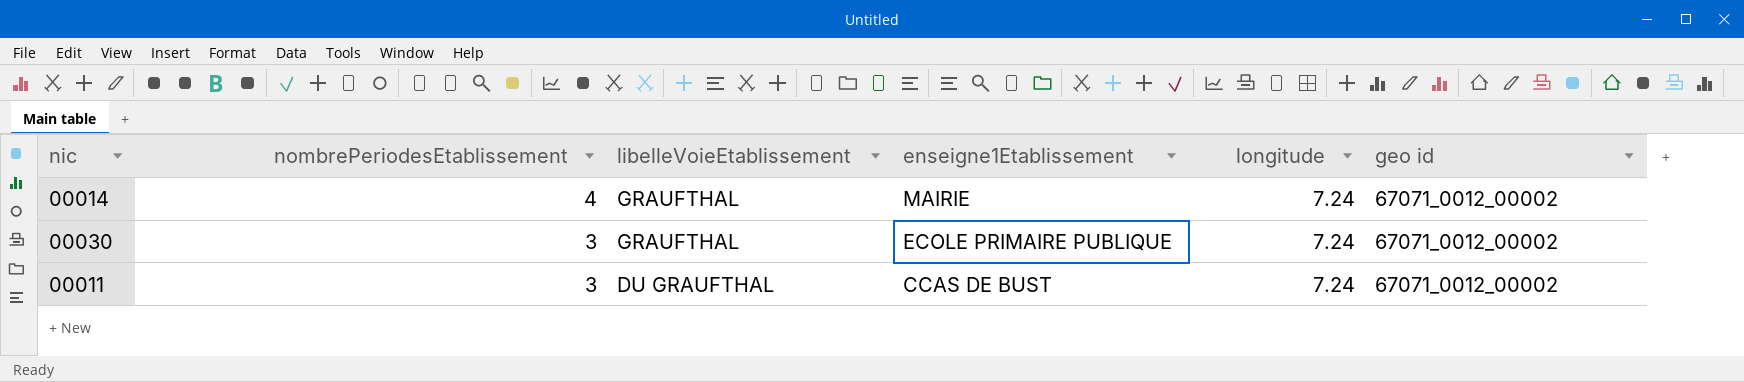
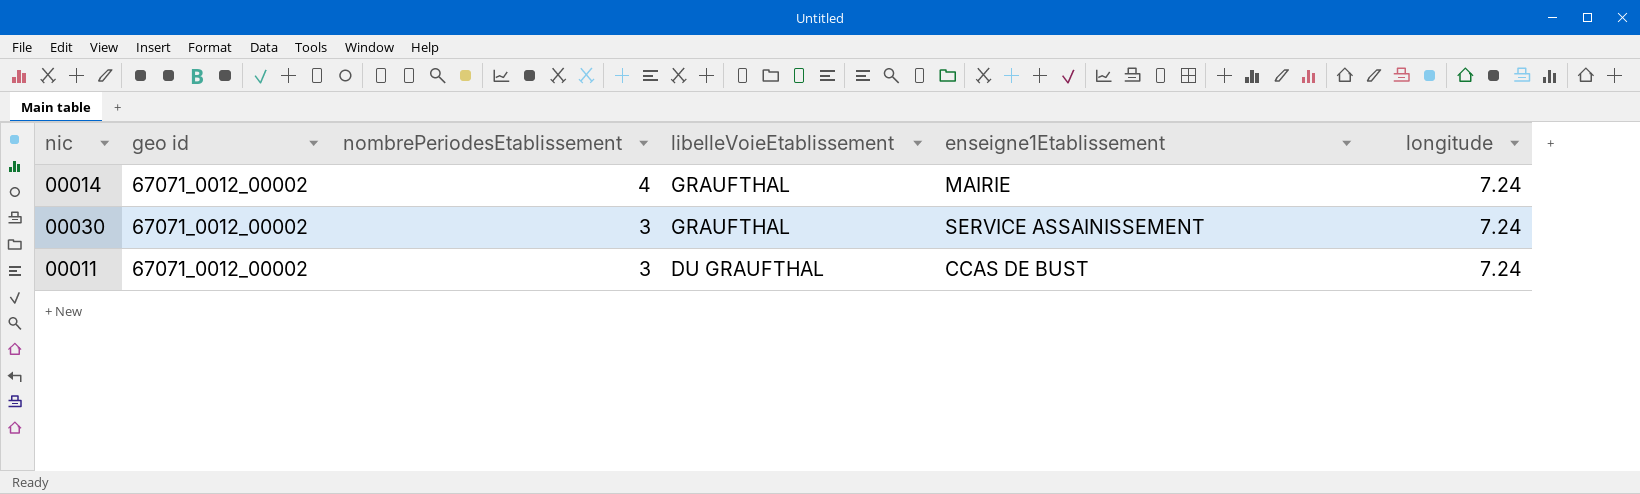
column geo id | position: 6 -> 2
00030 | enseigne1Etablissement: ECOLE PRIMAIRE PUBLIQUE -> SERVICE ASSAINISSEMENT

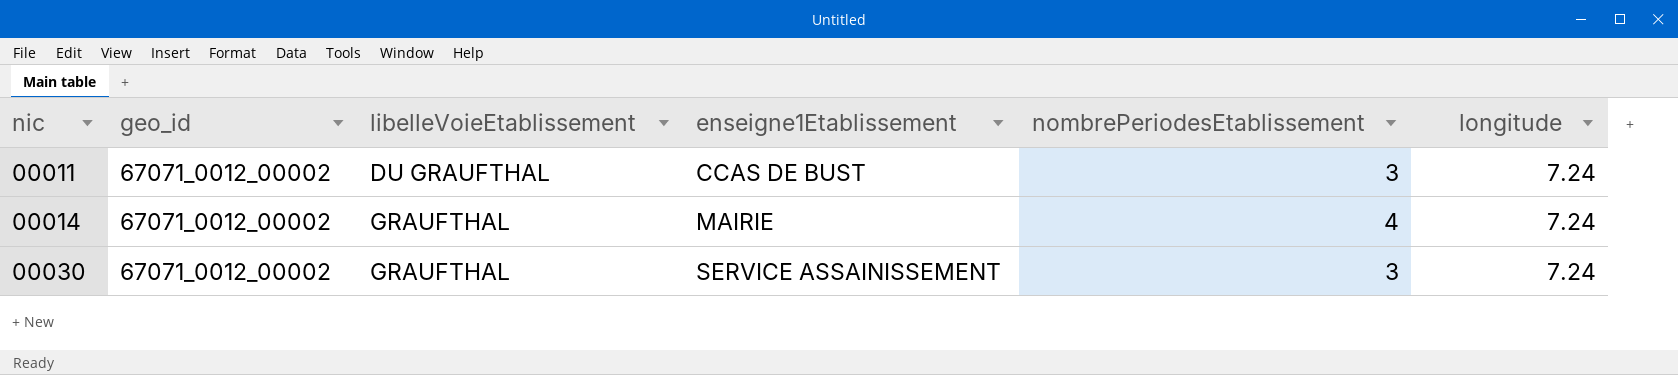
row order: nombrePeriodesEtablissement descending -> nic ascending
column name: geo id -> geo_id
column nombrePeriodesEtablissement | position: 3 -> 5

